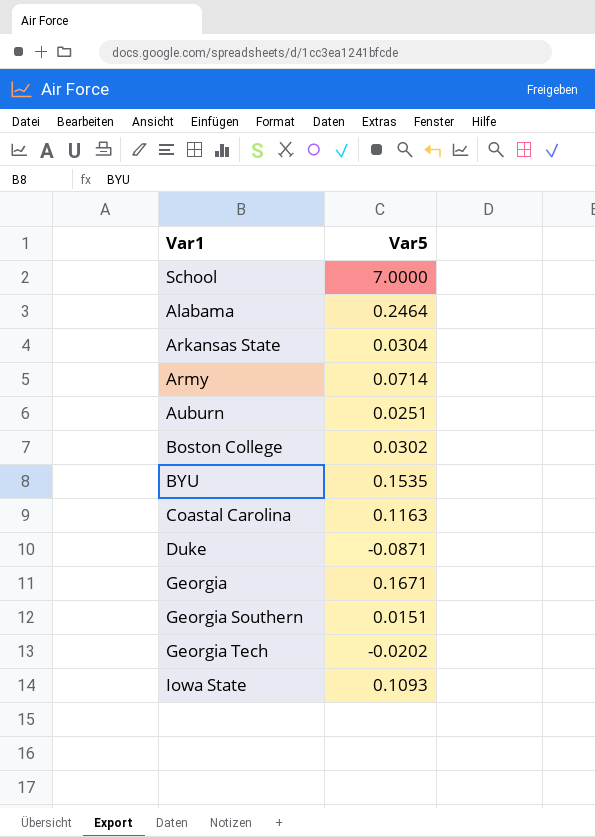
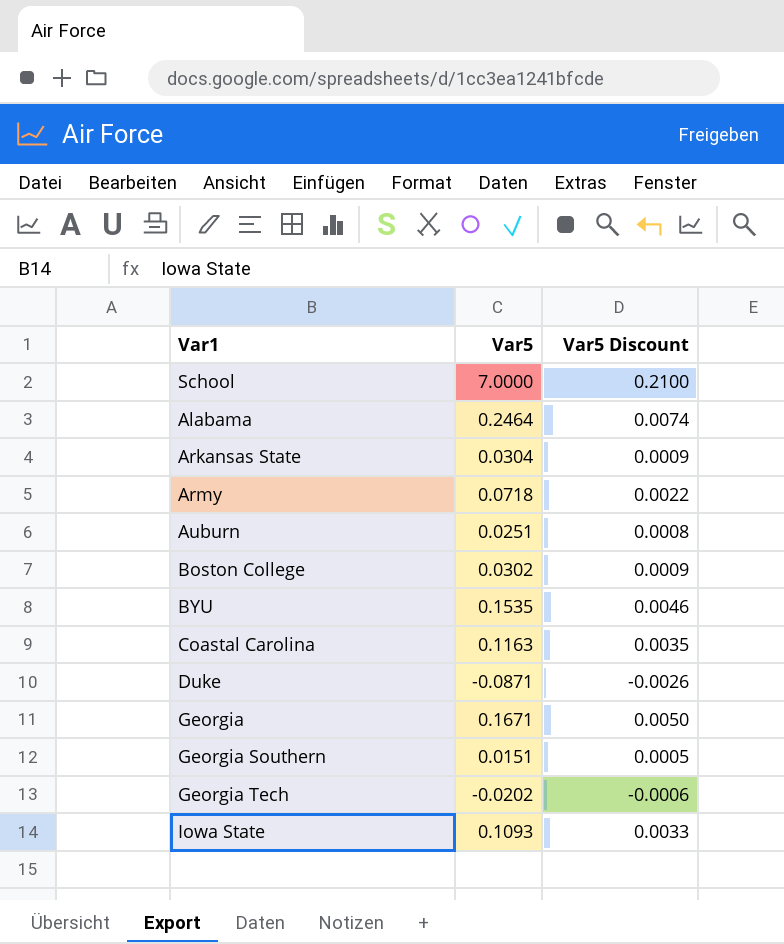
column Var5 Discount | formula: none -> [Var5] * 0.03
Army | Var5: 0.0714 -> 0.0718

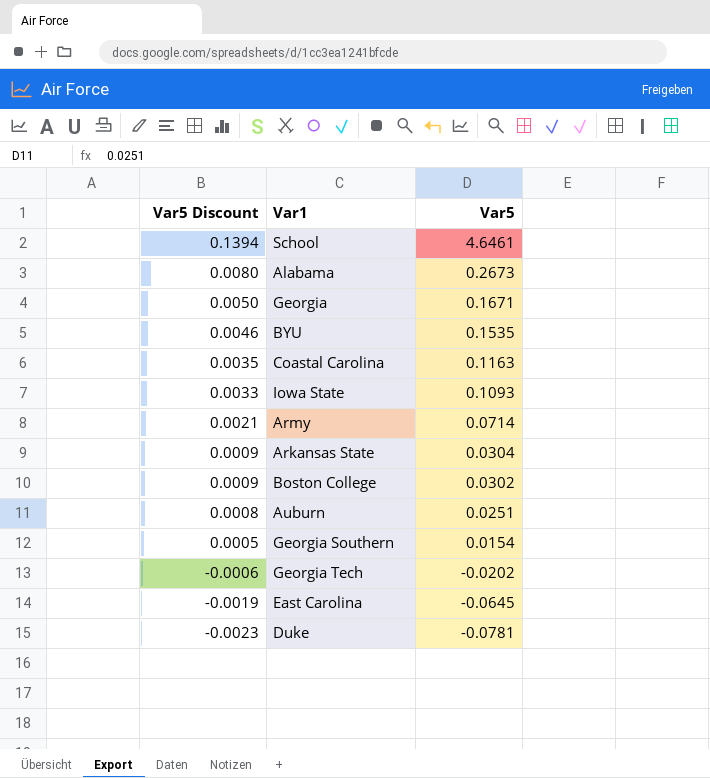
row order: none -> Var5 Discount descending
column Var5 Discount | position: 3 -> 1
School | Var5 Discount: 0.2100 -> 0.1394
School | Var5: 7.0000 -> 4.6461
Alabama | Var5 Discount: 0.0074 -> 0.0080
Alabama | Var5: 0.2464 -> 0.2673
Army | Var5 Discount: 0.0022 -> 0.0021
Army | Var5: 0.0718 -> 0.0714
Georgia Southern | Var5: 0.0151 -> 0.0154
row East Carolina: none -> -0.0019 | -0.0645
Duke | Var5 Discount: -0.0026 -> -0.0023
Duke | Var5: -0.0871 -> -0.0781

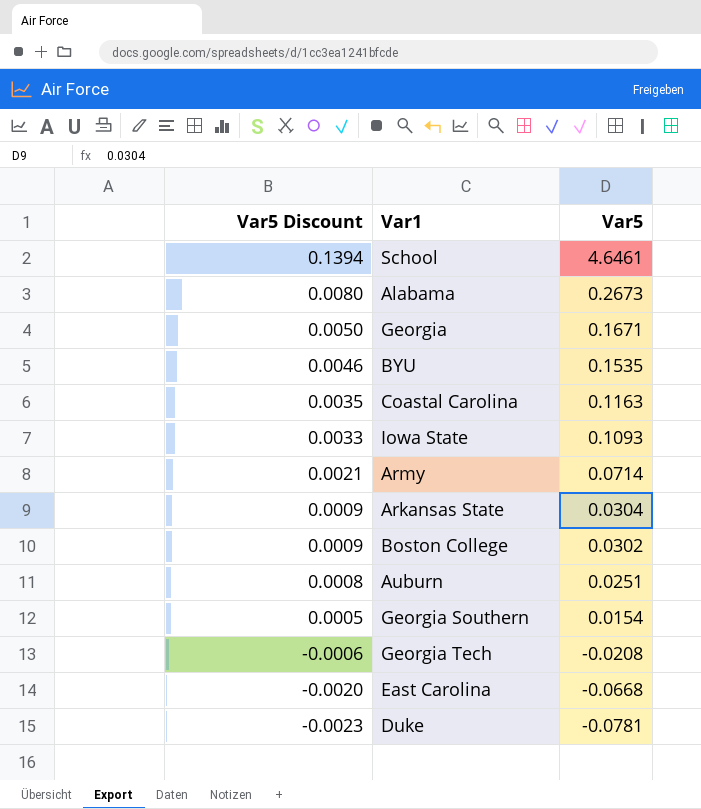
Georgia Tech | Var5: -0.0202 -> -0.0208
East Carolina | Var5 Discount: -0.0019 -> -0.0020
East Carolina | Var5: -0.0645 -> -0.0668

